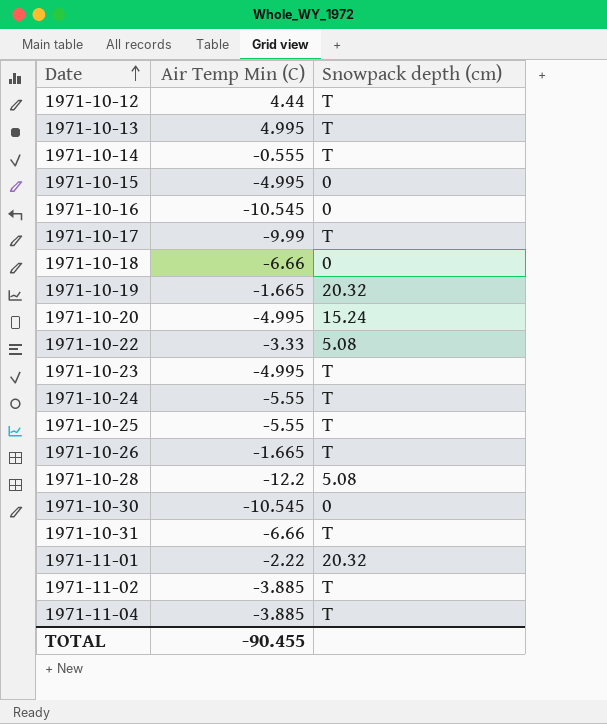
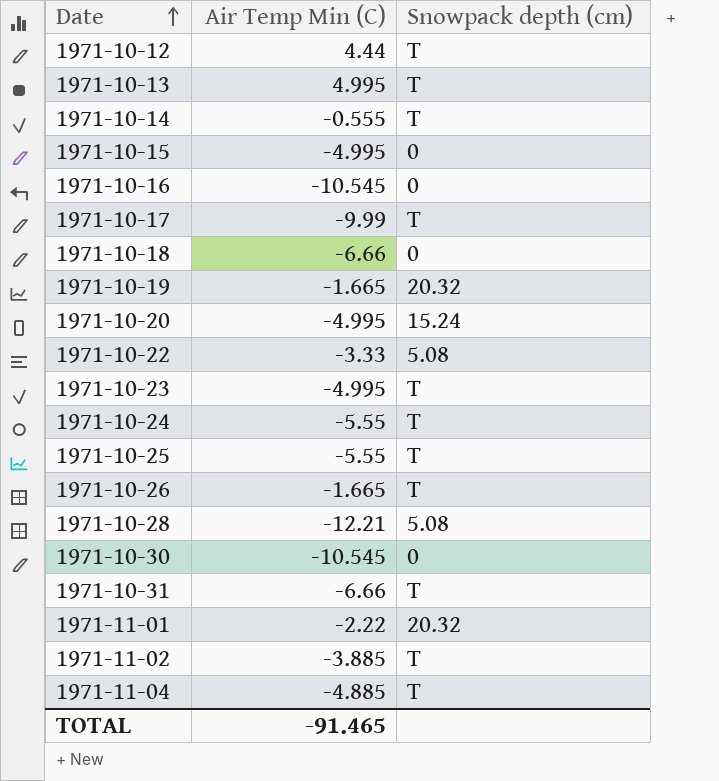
1971-10-28 | Air Temp Min (C): -12.2 -> -12.21
1971-11-04 | Air Temp Min (C): -3.885 -> -4.885
TOTAL | Air Temp Min (C): -90.455 -> -91.465

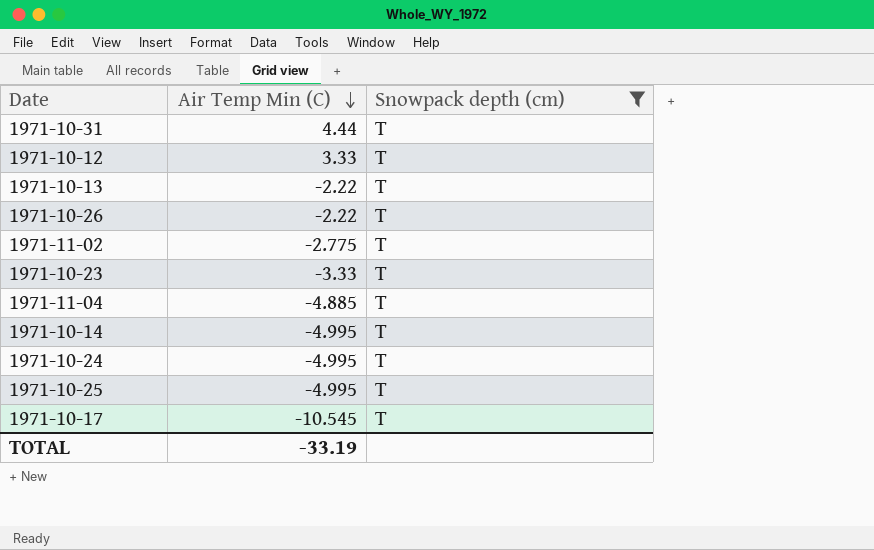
filter: none -> Snowpack depth (cm) = T
row order: Date ascending -> Air Temp Min (C) descending
1971-10-31 | Air Temp Min (C): -6.66 -> 4.44
1971-10-12 | Air Temp Min (C): 4.44 -> 3.33
1971-10-13 | Air Temp Min (C): 4.995 -> -2.22
1971-10-26 | Air Temp Min (C): -1.665 -> -2.22
1971-11-02 | Air Temp Min (C): -3.885 -> -2.775
1971-10-23 | Air Temp Min (C): -4.995 -> -3.33
1971-10-14 | Air Temp Min (C): -0.555 -> -4.995
1971-10-24 | Air Temp Min (C): -5.55 -> -4.995
1971-10-25 | Air Temp Min (C): -5.55 -> -4.995
1971-10-17 | Air Temp Min (C): -9.99 -> -10.545
TOTAL | Air Temp Min (C): -91.465 -> -33.19

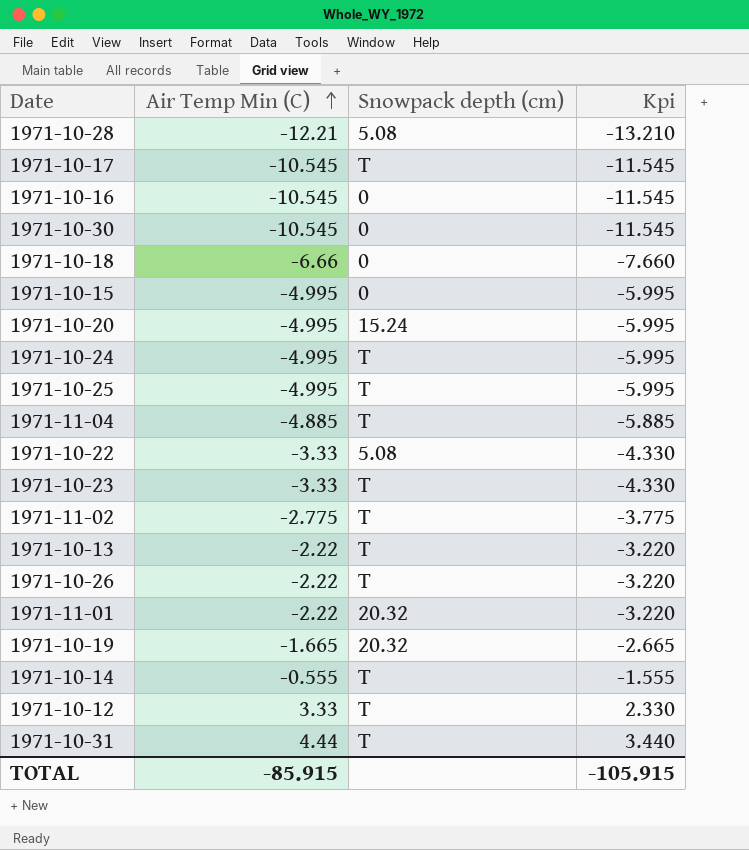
filter: Snowpack depth (cm) = T -> none
row order: Air Temp Min (C) descending -> Air Temp Min (C) ascending
column Kpi | formula: none -> [Air Temp Min (C)] - 1
1971-10-14 | Air Temp Min (C): -4.995 -> -0.555
TOTAL | Air Temp Min (C): -33.19 -> -85.915

